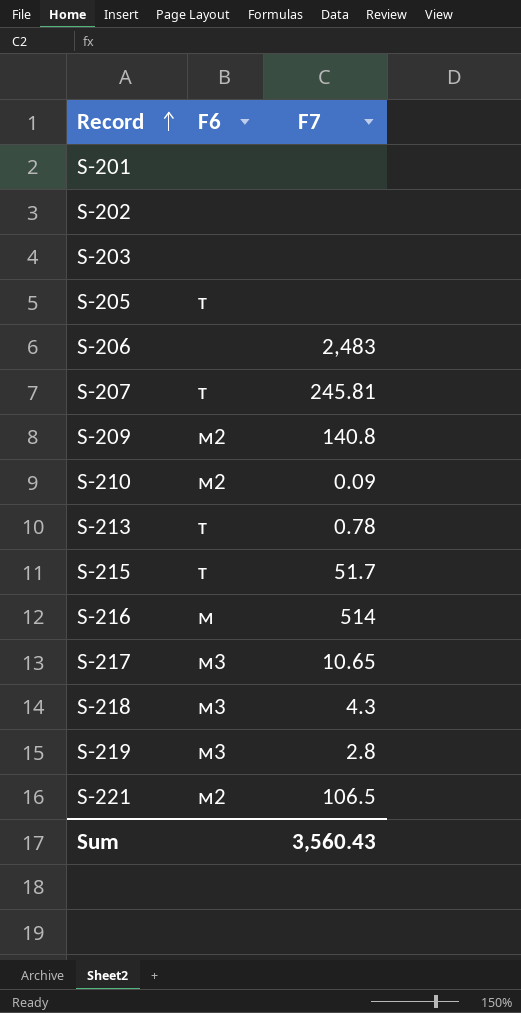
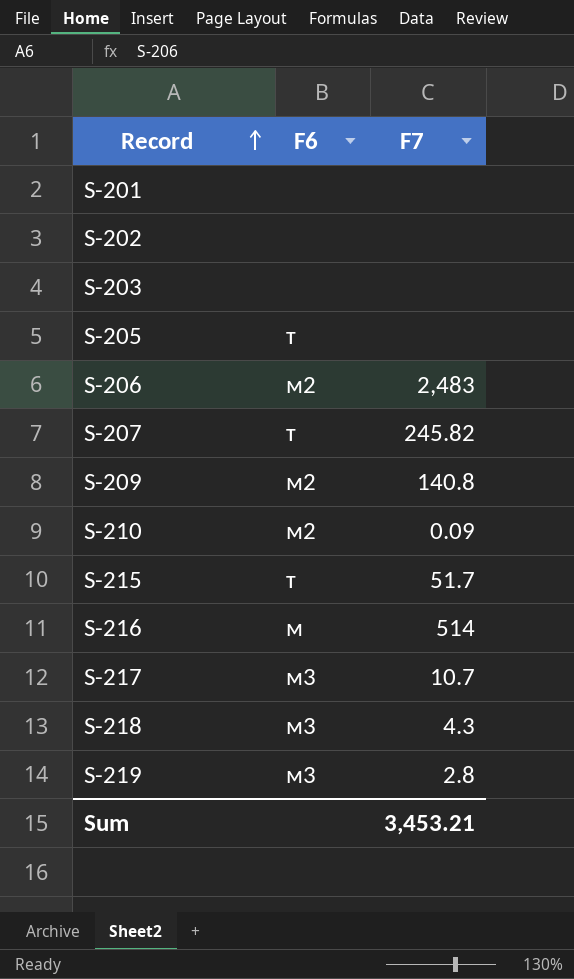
row S-213: т | 0.78 -> none
row S-221: м2 | 106.5 -> none
S-206 | F6: none -> м2
S-207 | F7: 245.81 -> 245.82
S-217 | F7: 10.65 -> 10.7
Sum | F7: 3,560.43 -> 3,453.21

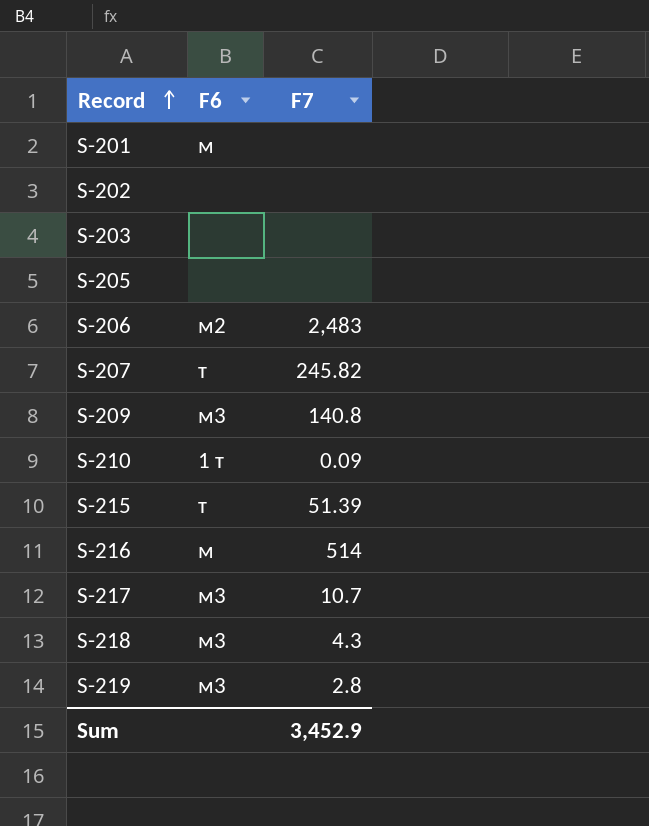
S-201 | F6: none -> м
S-205 | F6: т -> none
S-209 | F6: м2 -> м3
S-210 | F6: м2 -> 1 т
S-215 | F7: 51.7 -> 51.39
Sum | F7: 3,453.21 -> 3,452.9

